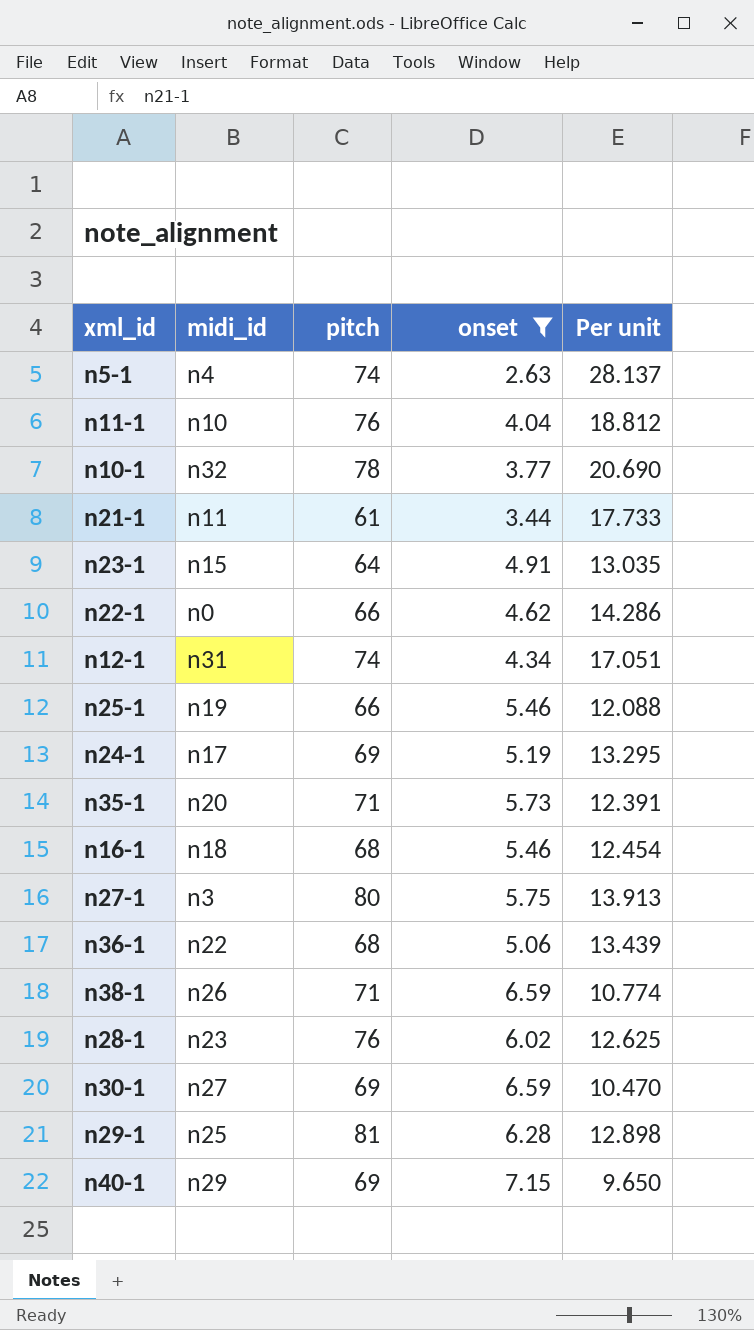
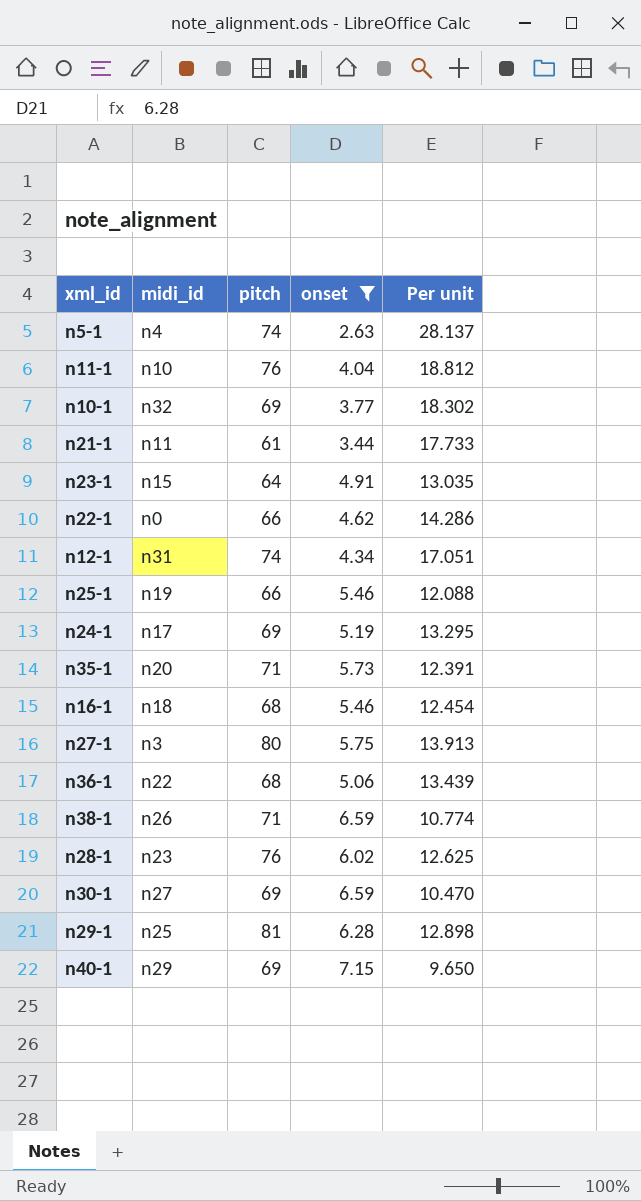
n10-1 | pitch: 78 -> 69
n10-1 | Per unit: 20.690 -> 18.302

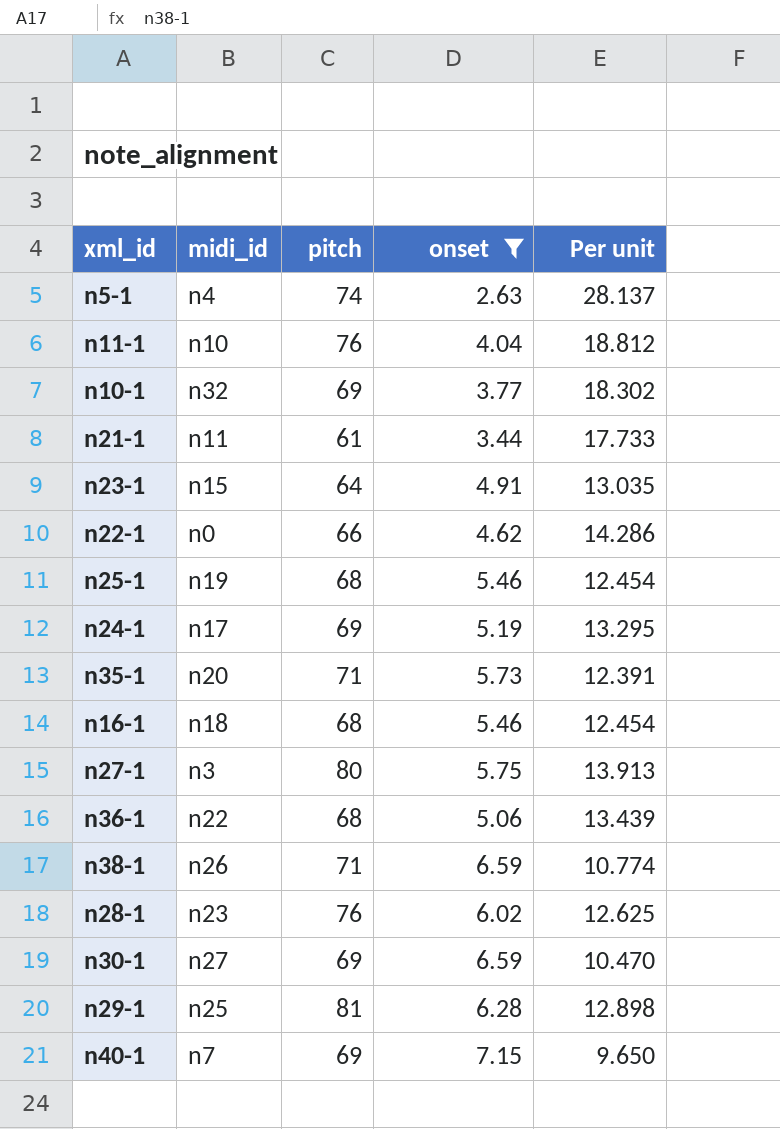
row n12-1: n31 | 74 | 4.34 | 17.051 -> none
n25-1 | pitch: 66 -> 68
n25-1 | Per unit: 12.088 -> 12.454
n40-1 | midi_id: n29 -> n7

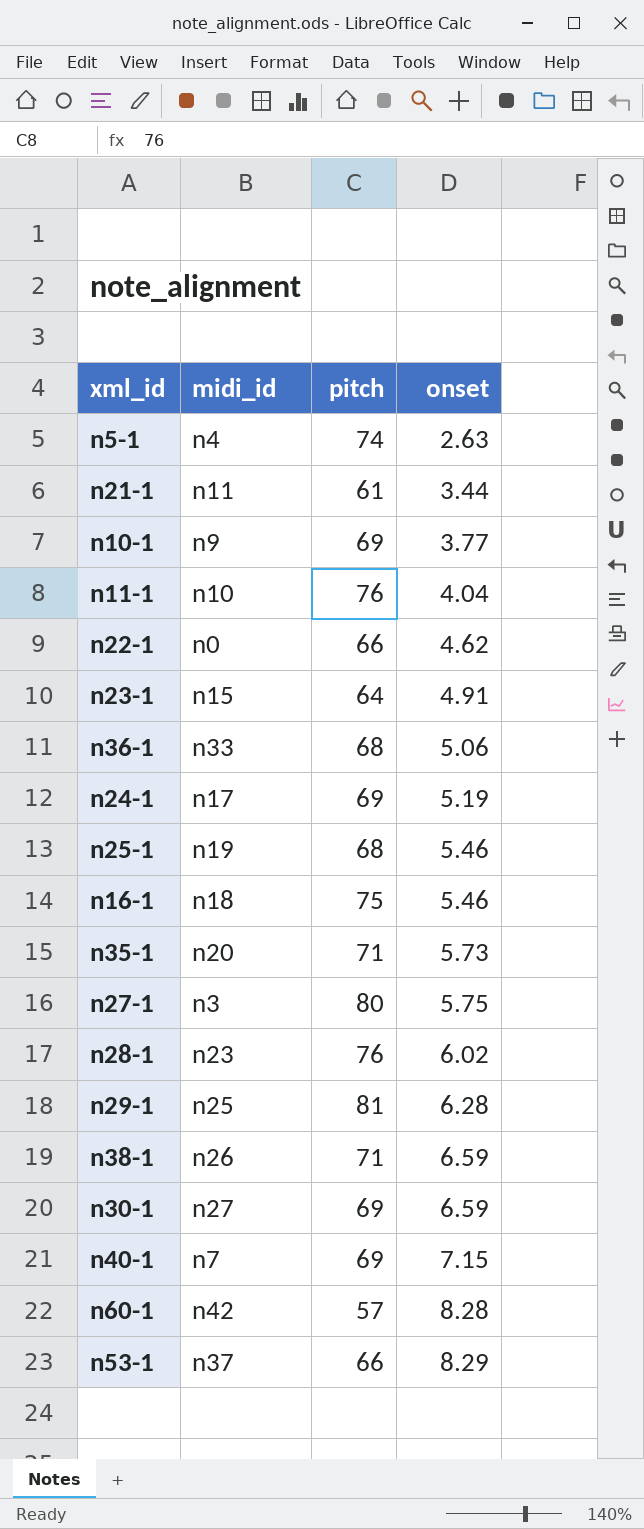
filter: onset <= 7.15 -> none
row order: none -> onset ascending
column Per unit | formula: [pitch] / [onset] -> none
n10-1 | midi_id: n32 -> n9
n36-1 | midi_id: n22 -> n33
n16-1 | pitch: 68 -> 75

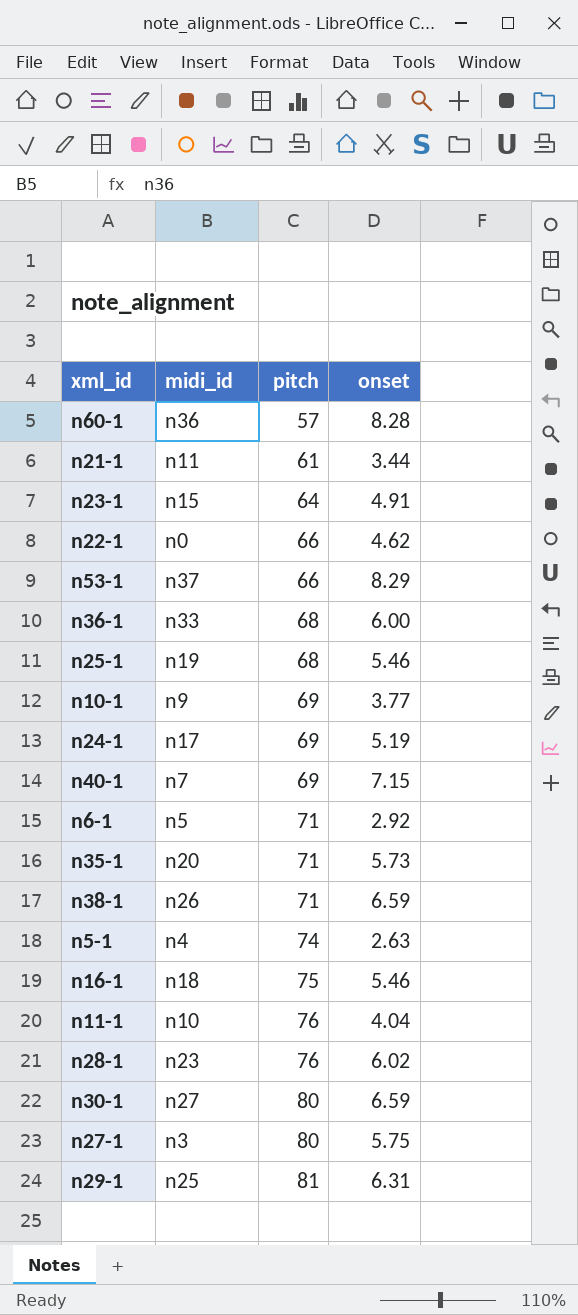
row order: onset ascending -> pitch ascending
n60-1 | midi_id: n42 -> n36
n36-1 | onset: 5.06 -> 6.00
row n6-1: none -> n5 | 71 | 2.92
n30-1 | pitch: 69 -> 80
n29-1 | onset: 6.28 -> 6.31

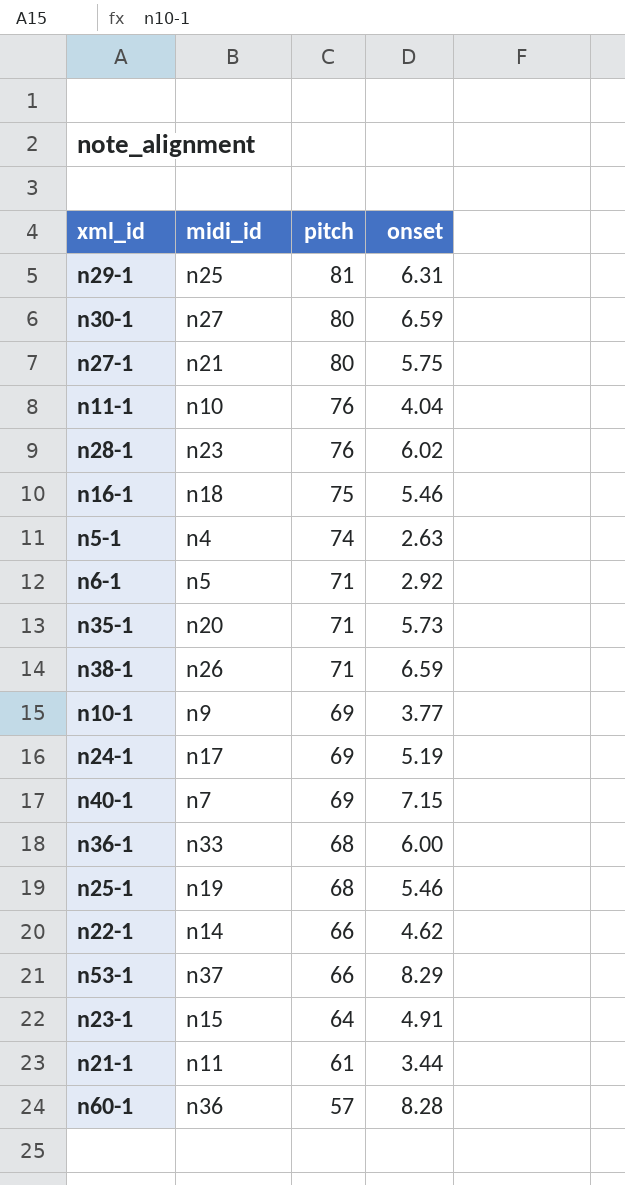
row order: pitch ascending -> pitch descending
n27-1 | midi_id: n3 -> n21
n22-1 | midi_id: n0 -> n14

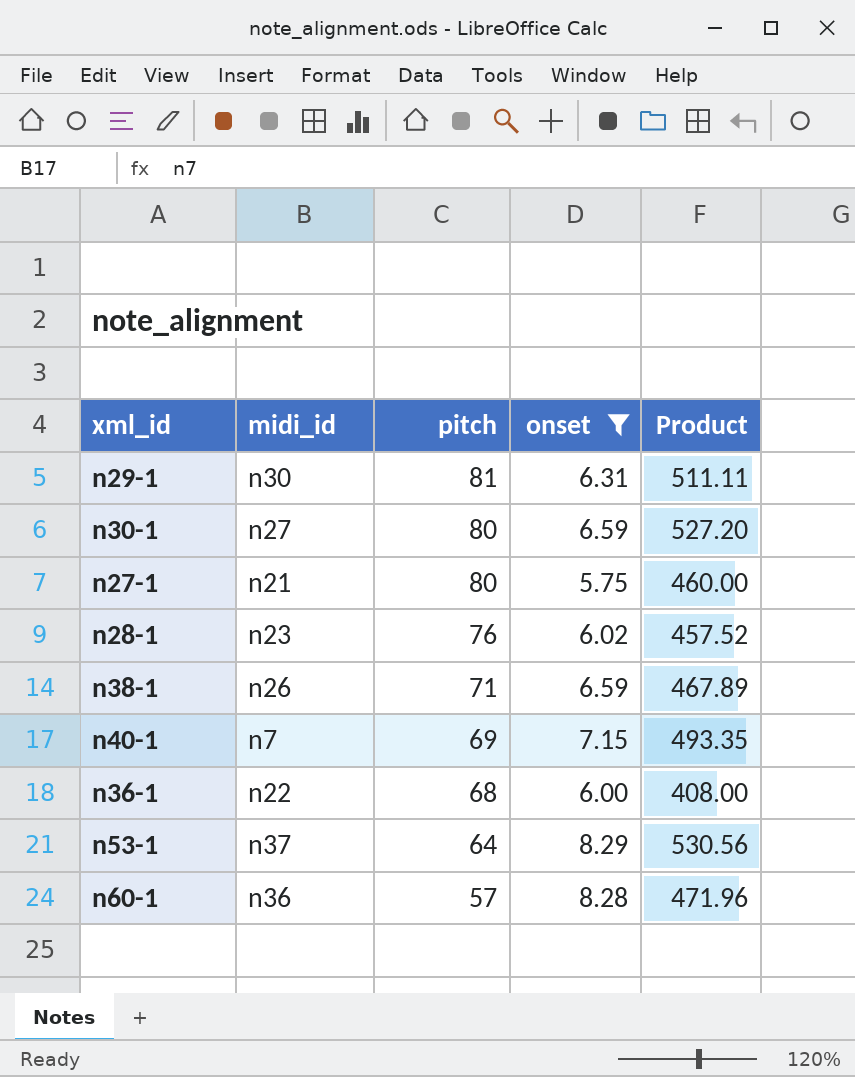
filter: none -> onset >= 5.75
column Product | formula: none -> [pitch] * [onset]
n29-1 | midi_id: n25 -> n30
n36-1 | midi_id: n33 -> n22
n53-1 | pitch: 66 -> 64

